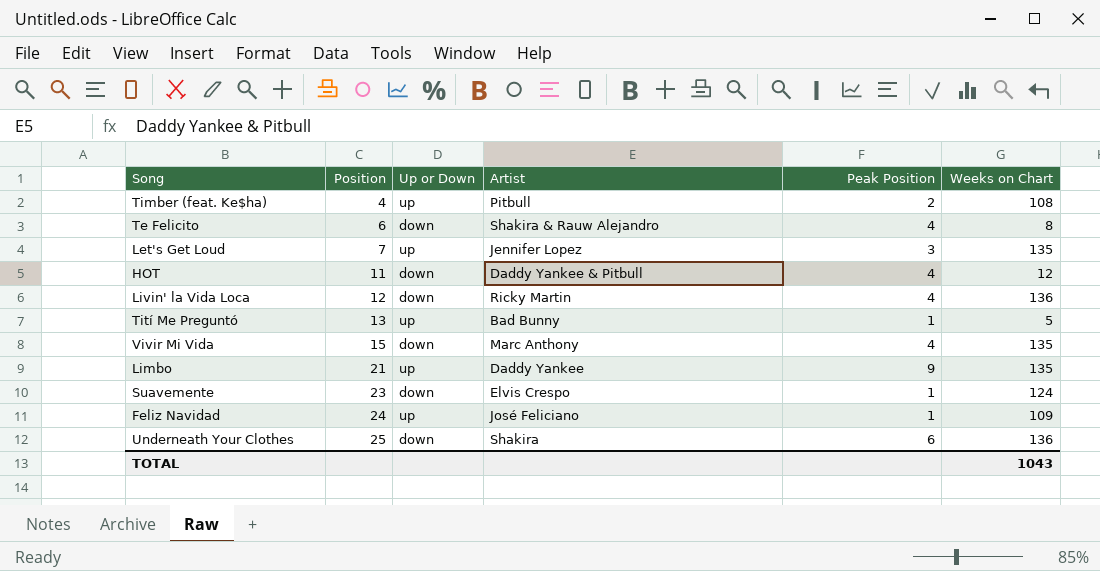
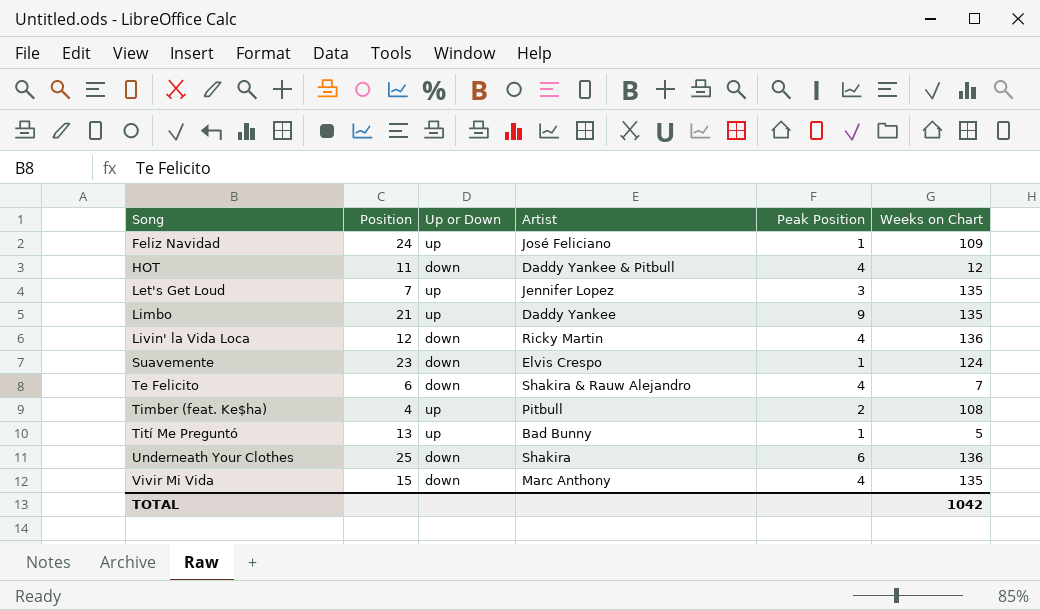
row order: Position ascending -> Song ascending
Te Felicito | Weeks on Chart: 8 -> 7
TOTAL | Weeks on Chart: 1043 -> 1042

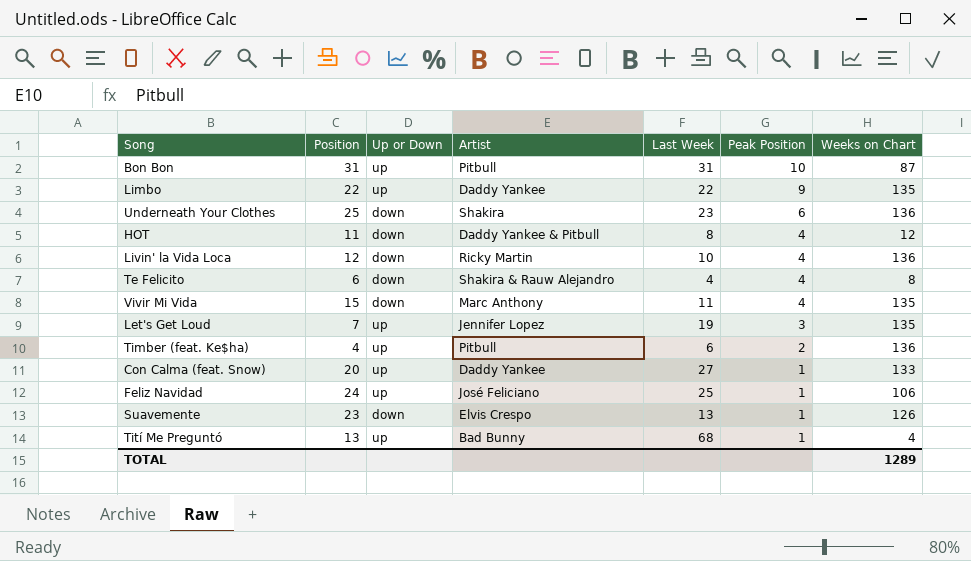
row order: Song ascending -> Peak Position descending
column Last Week | position: none -> 5
row Bon Bon: none -> 31 | up | Pitbull | 31 | 10 | 87
Limbo | Position: 21 -> 22
Te Felicito | Weeks on Chart: 7 -> 8
Timber (feat. Ke$ha) | Weeks on Chart: 108 -> 136
row Con Calma (feat. Snow): none -> 20 | up | Daddy Yankee | 27 | 1 | 133
Feliz Navidad | Weeks on Chart: 109 -> 106
Suavemente | Weeks on Chart: 124 -> 126
Tití Me Preguntó | Weeks on Chart: 5 -> 4
TOTAL | Weeks on Chart: 1042 -> 1289

